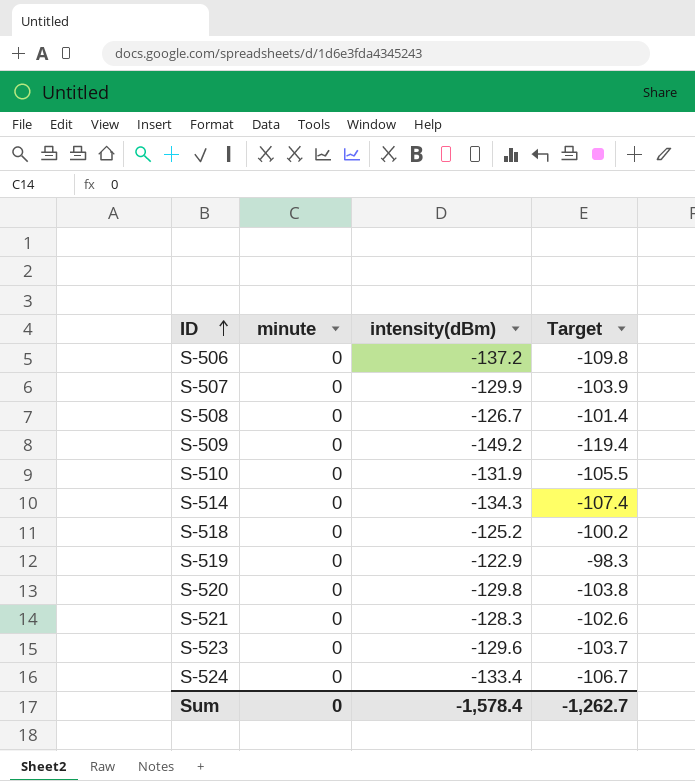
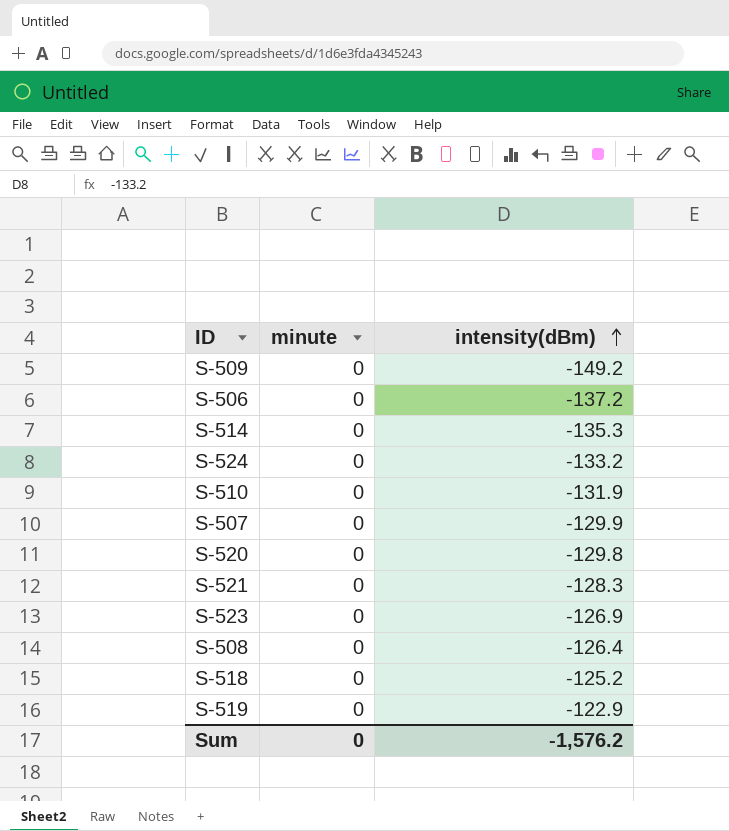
row order: ID ascending -> intensity(dBm) ascending
column Target | formula: [intensity(dBm)] * 0.8 -> none
S-514 | intensity(dBm): -134.3 -> -135.3
S-524 | intensity(dBm): -133.4 -> -133.2
S-523 | intensity(dBm): -129.6 -> -126.9
S-508 | intensity(dBm): -126.7 -> -126.4
Sum | intensity(dBm): -1,578.4 -> -1,576.2

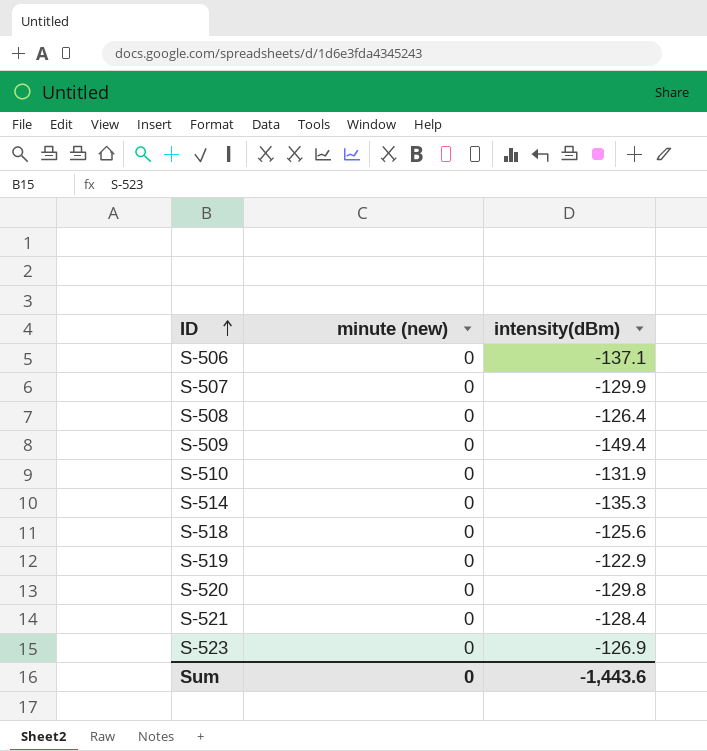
row order: intensity(dBm) ascending -> ID ascending
column name: minute -> minute (new)
row S-524: 0 | -133.2 -> none
S-506 | intensity(dBm): -137.2 -> -137.1
S-509 | intensity(dBm): -149.2 -> -149.4
S-518 | intensity(dBm): -125.2 -> -125.6
S-521 | intensity(dBm): -128.3 -> -128.4
Sum | intensity(dBm): -1,576.2 -> -1,443.6

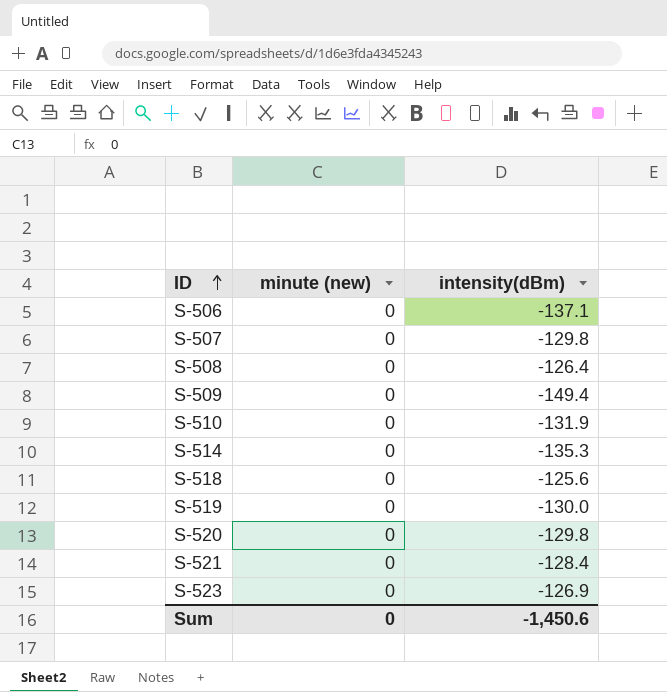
S-507 | intensity(dBm): -129.9 -> -129.8
S-519 | intensity(dBm): -122.9 -> -130.0
Sum | intensity(dBm): -1,443.6 -> -1,450.6

